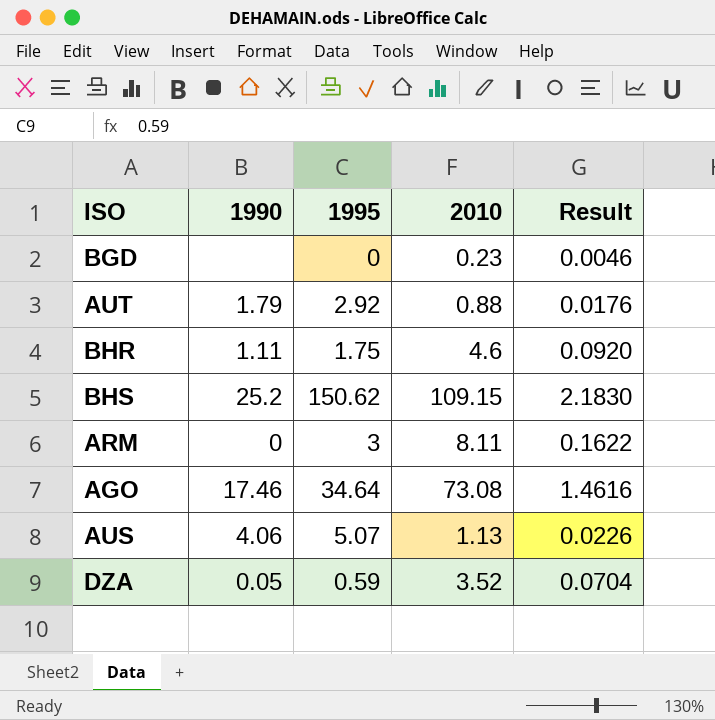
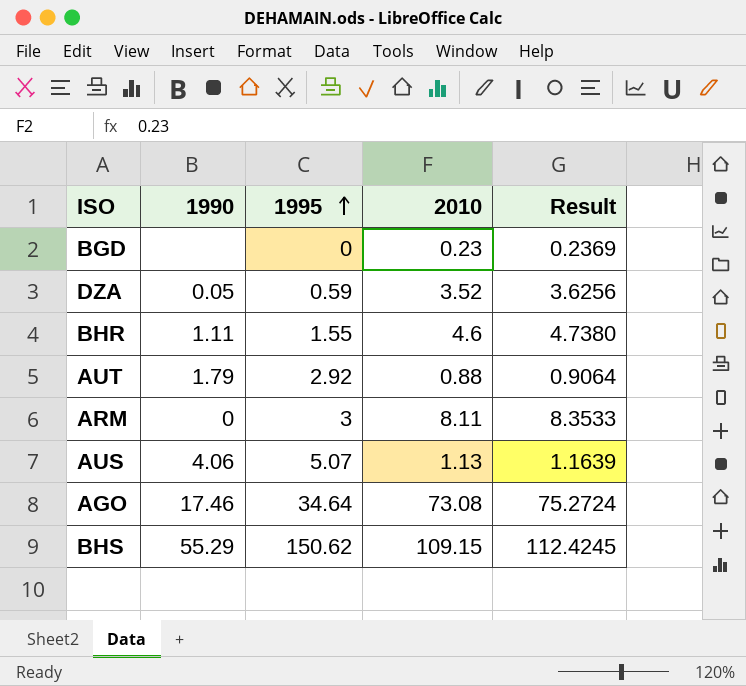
row order: none -> 1995 ascending
column Result | formula: [2010] * 0.02 -> [2010] * 1.03
BHR | 1995: 1.75 -> 1.55
BHS | 1990: 25.2 -> 55.29

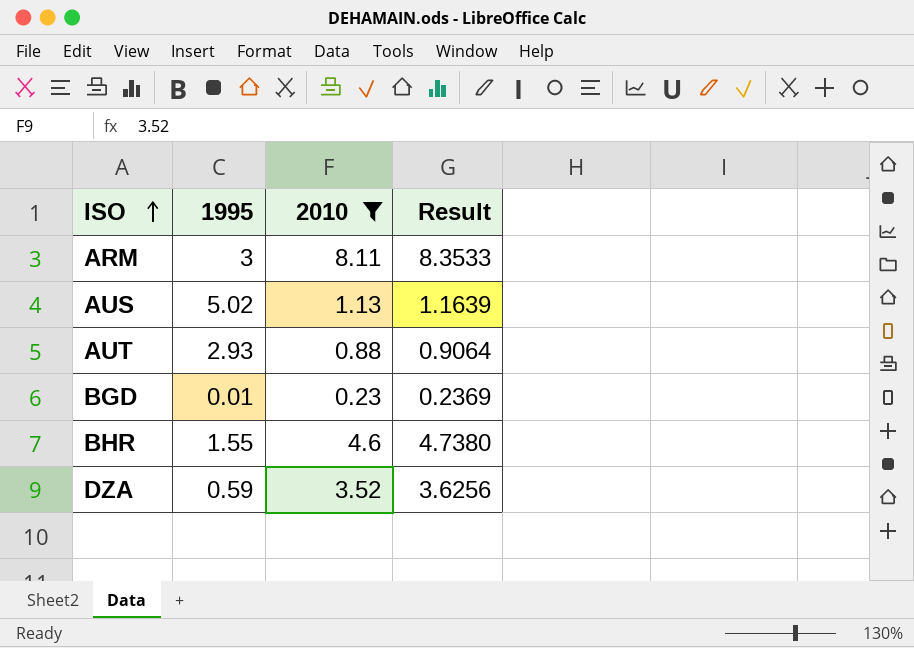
filter: none -> 2010 <= 8.11
row order: 1995 ascending -> ISO ascending
column 1990 | position: 2 -> none
AUS | 1995: 5.07 -> 5.02
AUT | 1995: 2.92 -> 2.93
BGD | 1995: 0 -> 0.01

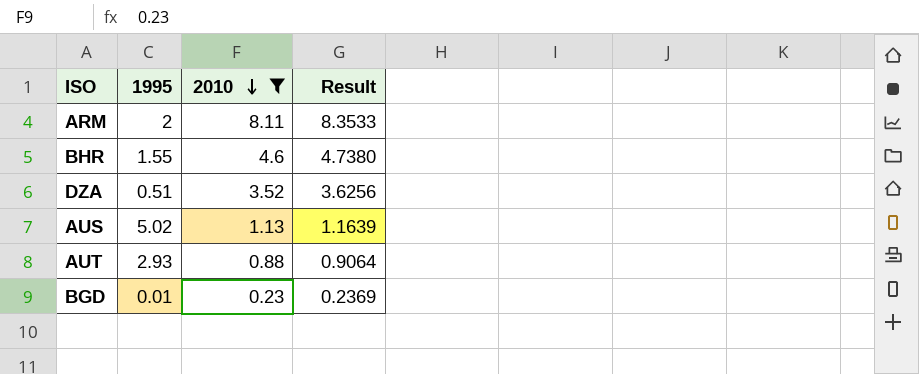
row order: ISO ascending -> 2010 descending
ARM | 1995: 3 -> 2
DZA | 1995: 0.59 -> 0.51

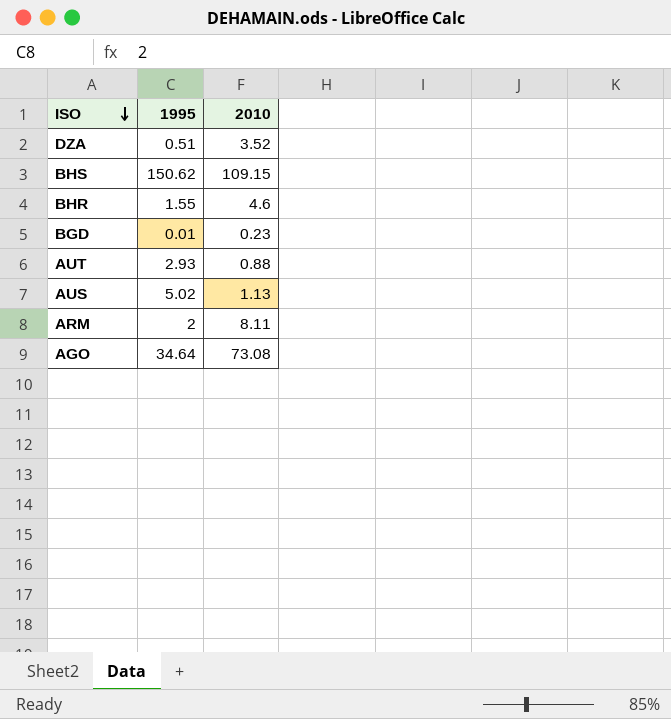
filter: 2010 <= 8.11 -> none
row order: 2010 descending -> ISO descending
column Result | formula: [2010] * 1.03 -> none

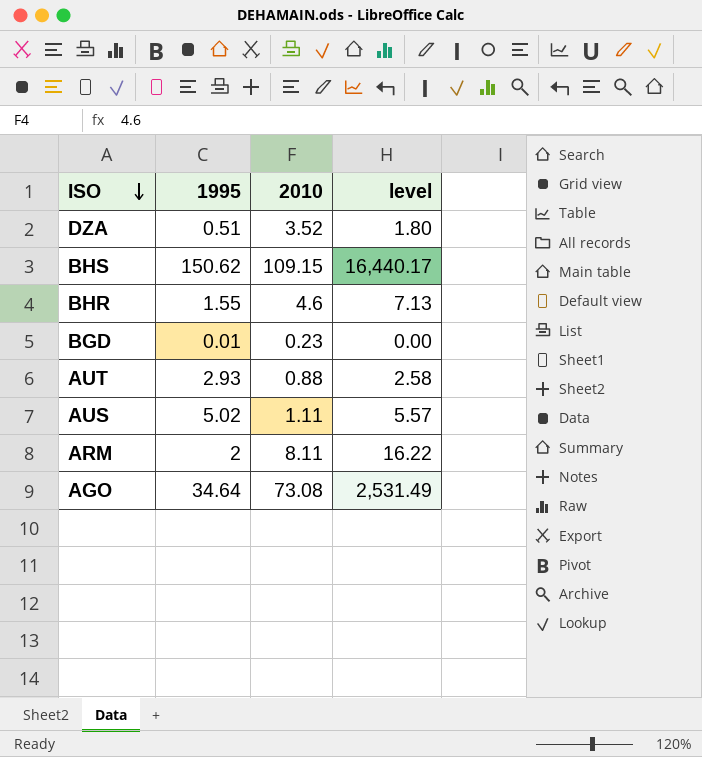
column level | formula: none -> [1995] * [2010]
AUS | 2010: 1.13 -> 1.11

